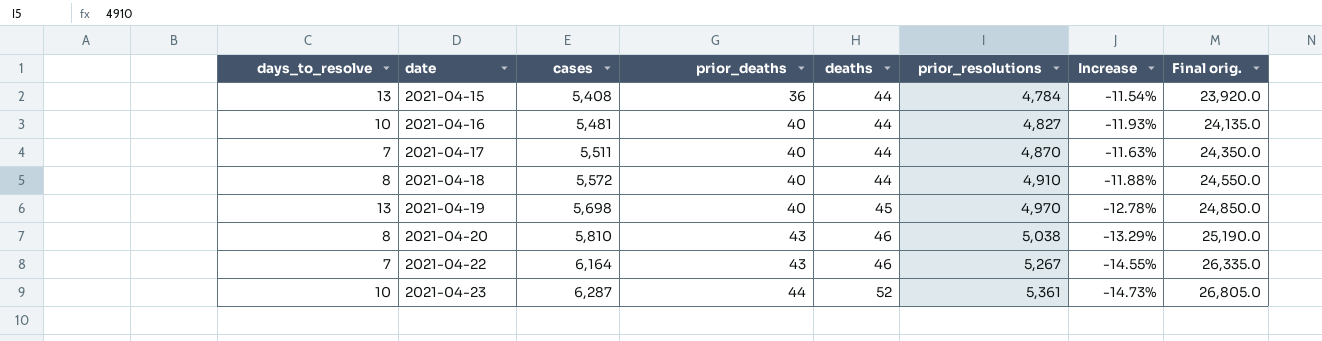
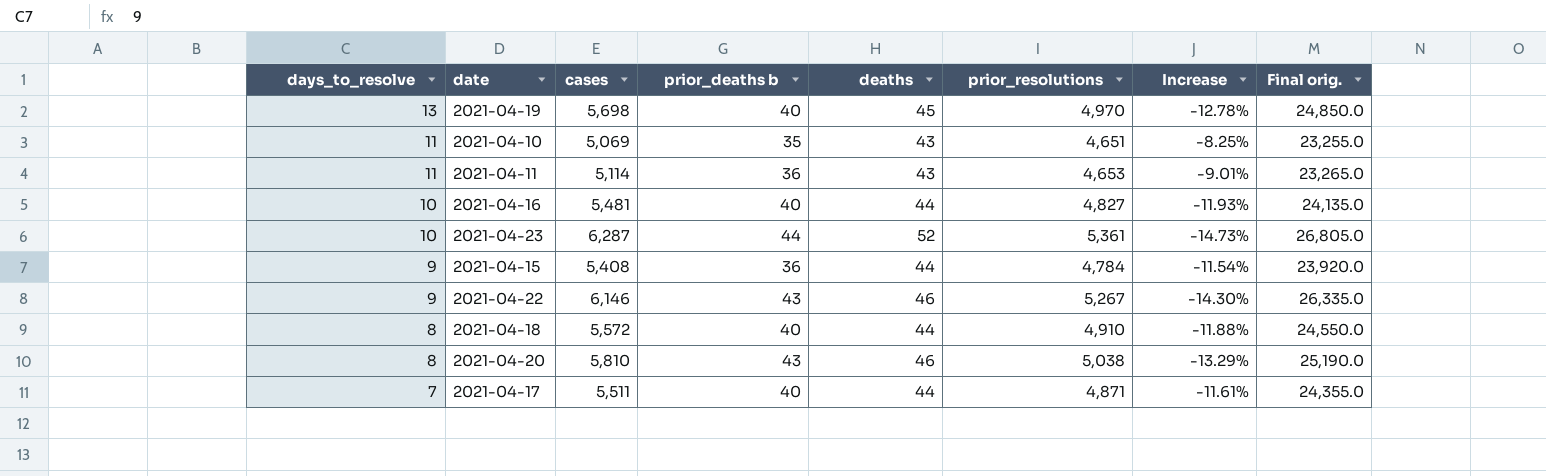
row order: date ascending -> days_to_resolve descending
column name: prior_deaths -> prior_deaths b
row 2021-04-10: none -> 11 | 5,069 | 35 | 43 | 4,651 | -8.25% | 23,255.0
row 2021-04-11: none -> 11 | 5,114 | 36 | 43 | 4,653 | -9.01% | 23,265.0
2021-04-15 | days_to_resolve: 13 -> 9
2021-04-22 | days_to_resolve: 7 -> 9
2021-04-22 | cases: 6,164 -> 6,146
2021-04-22 | Increase: -14.55% -> -14.30%
2021-04-17 | prior_resolutions: 4,870 -> 4,871
2021-04-17 | Increase: -11.63% -> -11.61%
2021-04-17 | Final orig.: 24,350.0 -> 24,355.0

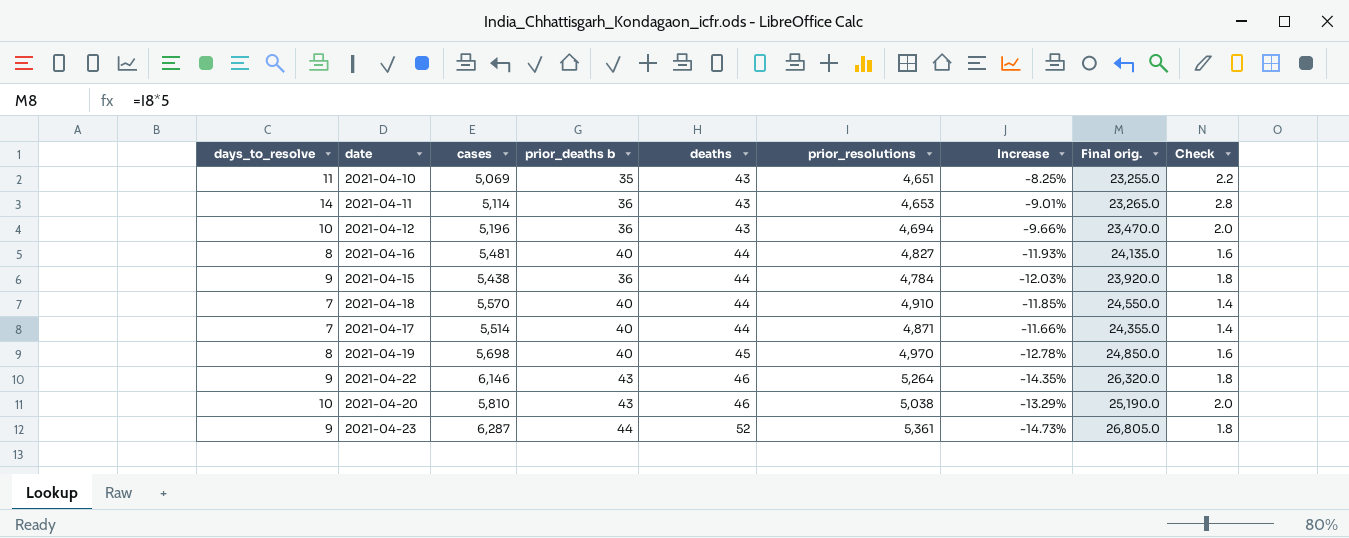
row order: days_to_resolve descending -> deaths ascending
column Check | formula: none -> [days_to_resolve] * 0.2
2021-04-11 | days_to_resolve: 11 -> 14
row 2021-04-12: none -> 10 | 5,196 | 36 | 43 | 4,694 | -9.66% | 23,470.0 | 2.0
2021-04-16 | days_to_resolve: 10 -> 8
2021-04-15 | cases: 5,408 -> 5,438
2021-04-15 | Increase: -11.54% -> -12.03%
2021-04-18 | days_to_resolve: 8 -> 7
2021-04-18 | cases: 5,572 -> 5,570
2021-04-18 | Increase: -11.88% -> -11.85%
2021-04-17 | cases: 5,511 -> 5,514
2021-04-17 | Increase: -11.61% -> -11.66%
2021-04-19 | days_to_resolve: 13 -> 8
2021-04-22 | prior_resolutions: 5,267 -> 5,264
2021-04-22 | Increase: -14.30% -> -14.35%
2021-04-22 | Final orig.: 26,335.0 -> 26,320.0
2021-04-20 | days_to_resolve: 8 -> 10
2021-04-23 | days_to_resolve: 10 -> 9

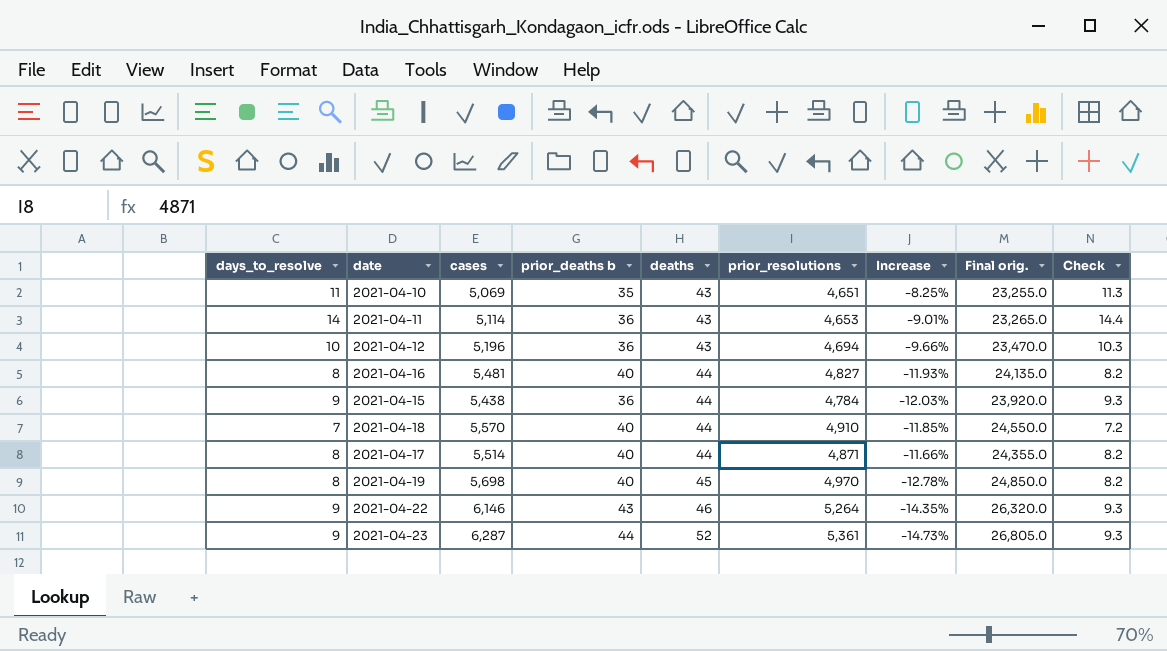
column Check | formula: [days_to_resolve] * 0.2 -> [days_to_resolve] * 1.03
row 2021-04-20: 10 | 5,810 | 43 | 46 | 5,038 | -13.29% | 25,190.0 | 2.0 -> none
2021-04-17 | days_to_resolve: 7 -> 8

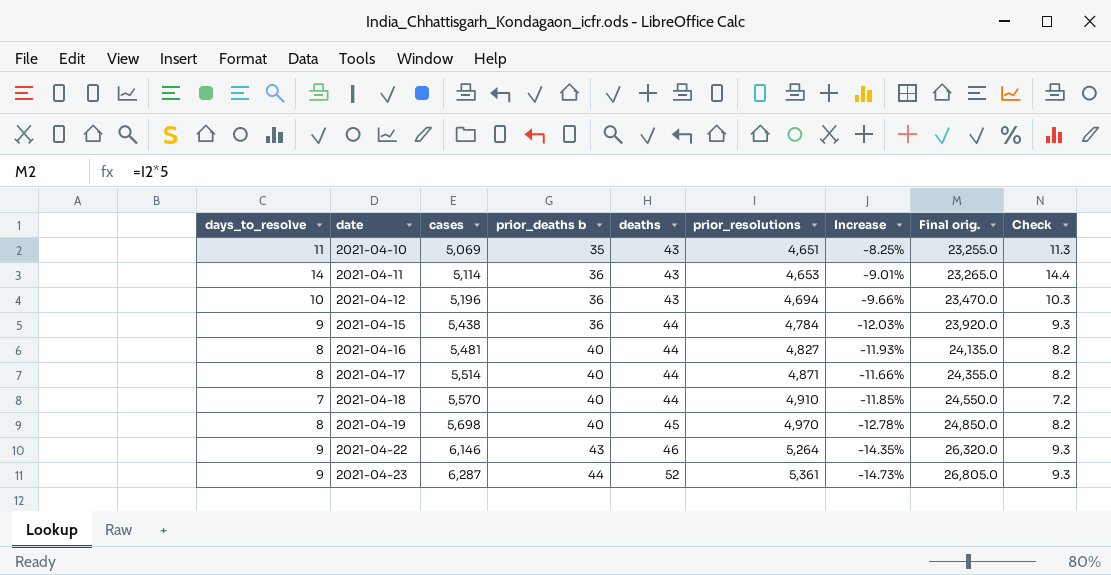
row order: deaths ascending -> date ascending

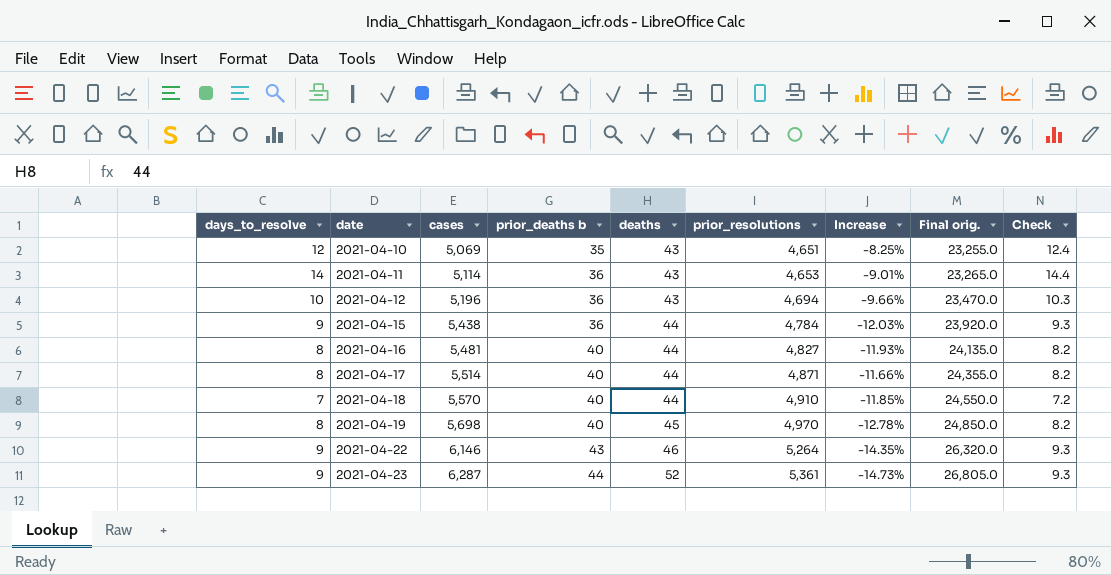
2021-04-10 | days_to_resolve: 11 -> 12
2021-04-10 | Check: 11.3 -> 12.4

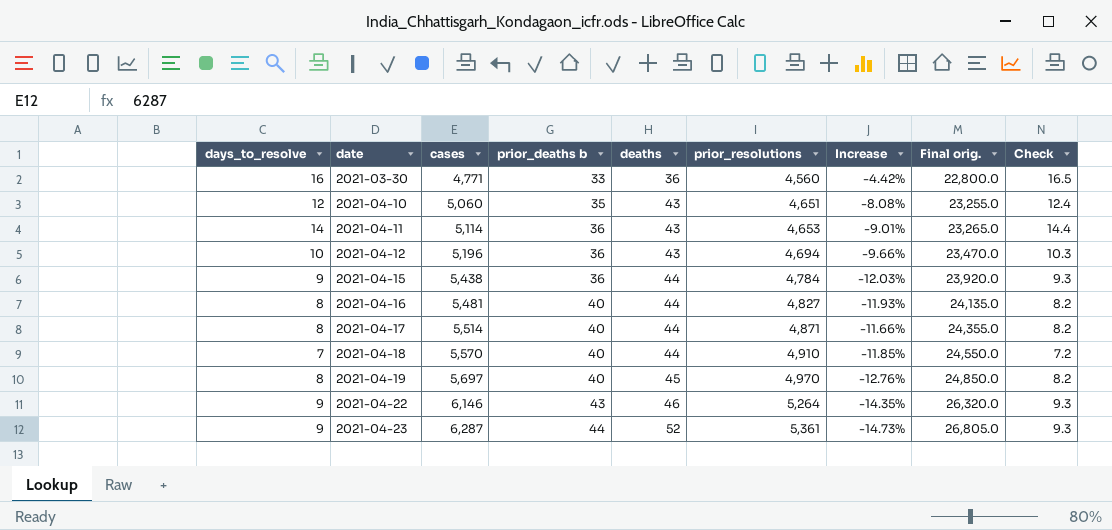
row 2021-03-30: none -> 16 | 4,771 | 33 | 36 | 4,560 | -4.42% | 22,800.0 | 16.5
2021-04-10 | cases: 5,069 -> 5,060
2021-04-10 | Increase: -8.25% -> -8.08%
2021-04-19 | cases: 5,698 -> 5,697
2021-04-19 | Increase: -12.78% -> -12.76%

